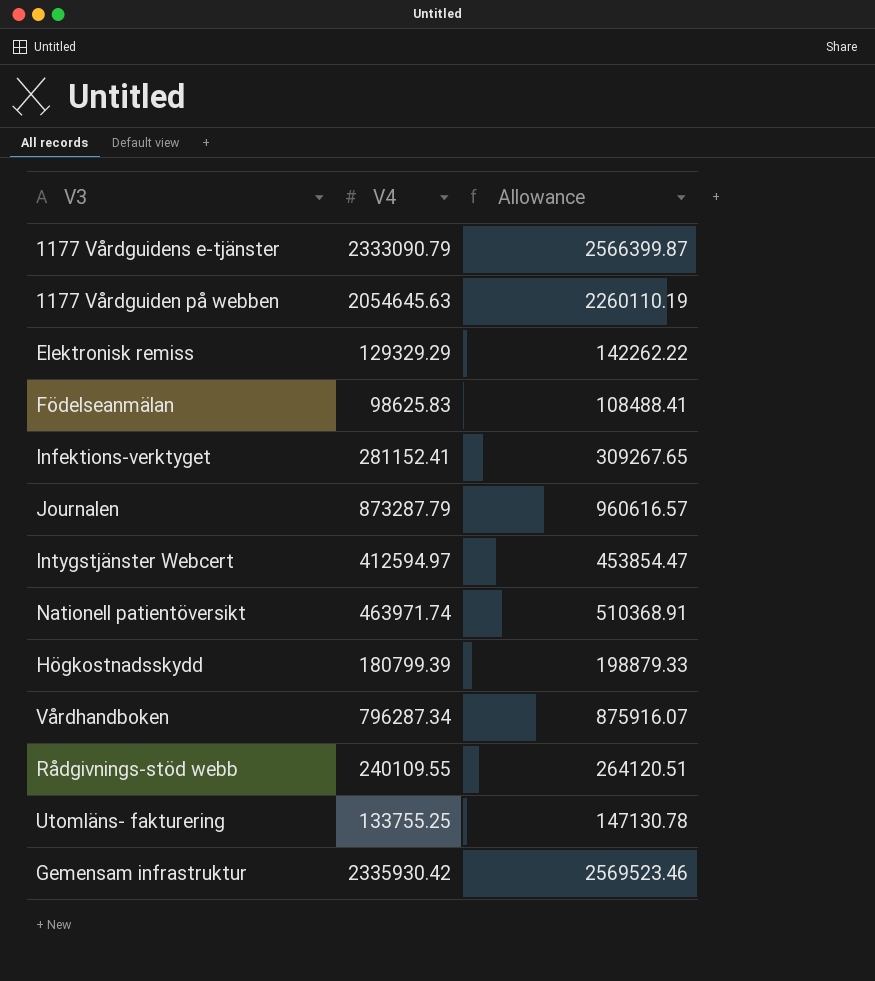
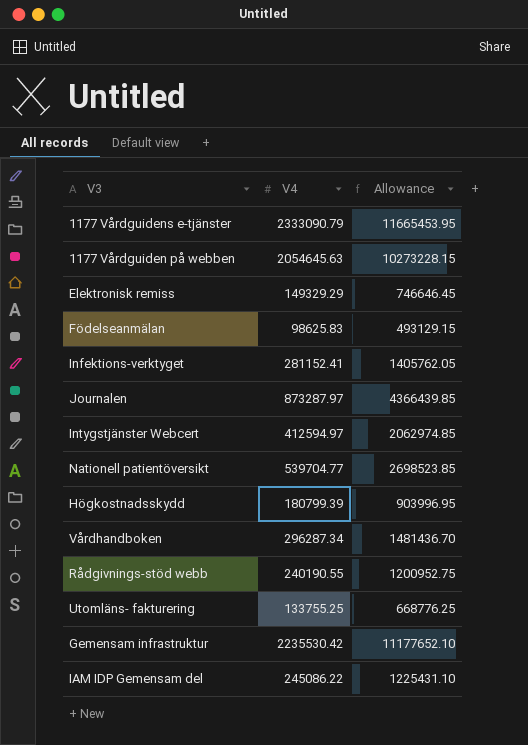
column Allowance | formula: [V4] * 1.1 -> [V4] * 5
Elektronisk remiss | V4: 129329.29 -> 149329.29
Journalen | V4: 873287.79 -> 873287.97
Nationell patientöversikt | V4: 463971.74 -> 539704.77
Vårdhandboken | V4: 796287.34 -> 296287.34
Rådgivnings-stöd webb | V4: 240109.55 -> 240190.55
Gemensam infrastruktur | V4: 2335930.42 -> 2235530.42
row IAM IDP Gemensam del: none -> 245086.22 | 1225431.10

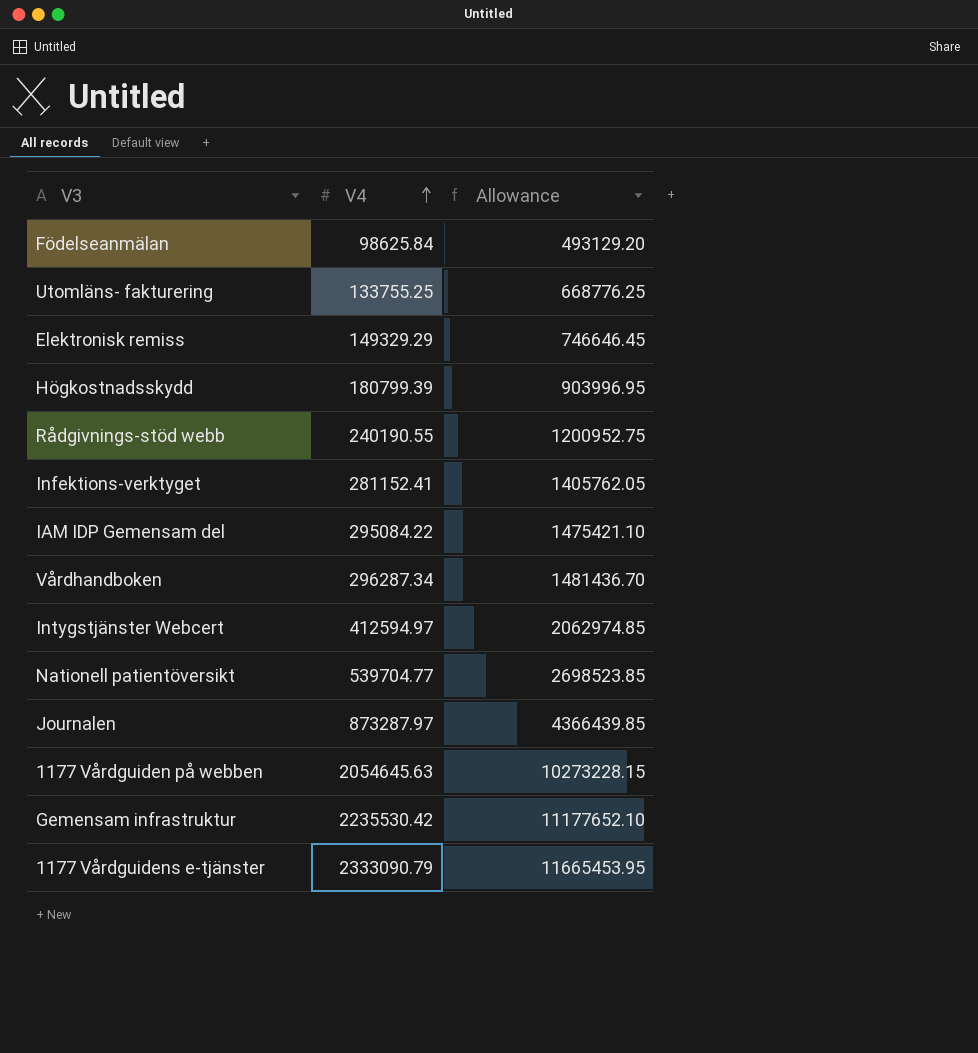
row order: none -> V4 ascending
Födelseanmälan | V4: 98625.83 -> 98625.84
Födelseanmälan | Allowance: 493129.15 -> 493129.20
IAM IDP Gemensam del | V4: 245086.22 -> 295084.22
IAM IDP Gemensam del | Allowance: 1225431.10 -> 1475421.10

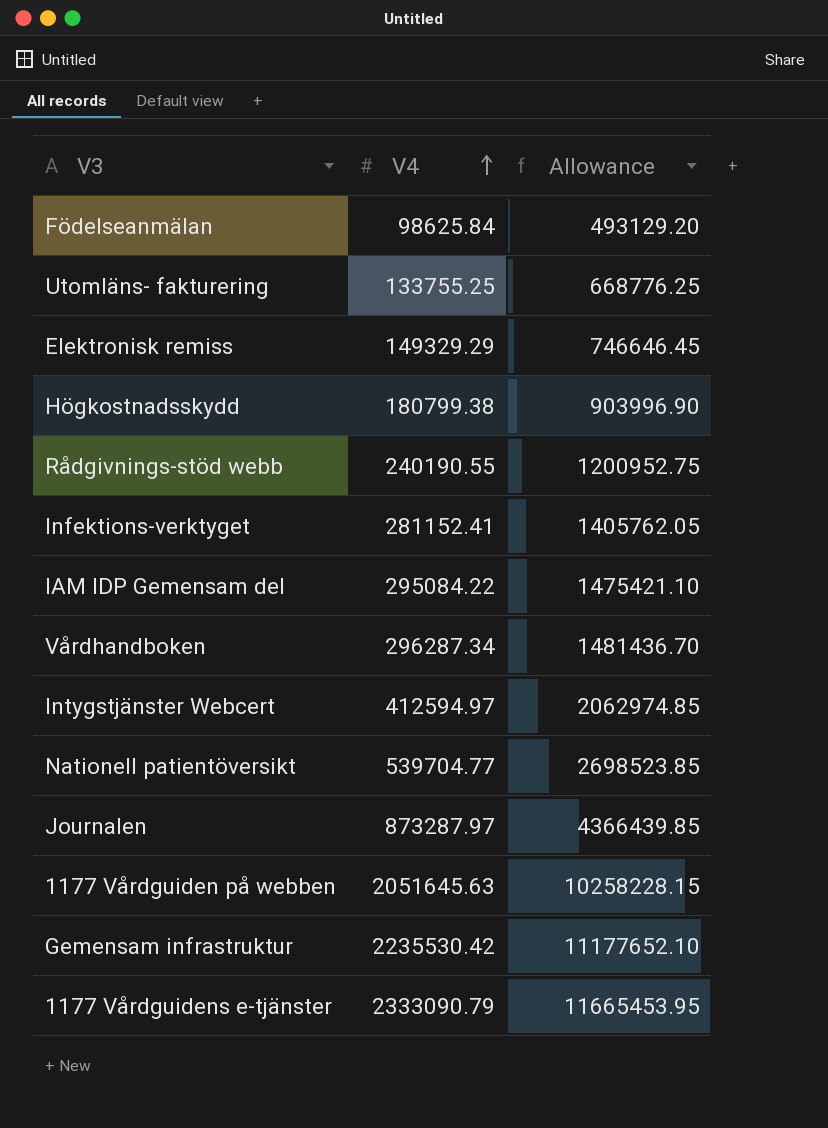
Högkostnadsskydd | V4: 180799.39 -> 180799.38
Högkostnadsskydd | Allowance: 903996.95 -> 903996.90
1177 Vårdguiden på webben | V4: 2054645.63 -> 2051645.63
1177 Vårdguiden på webben | Allowance: 10273228.15 -> 10258228.15

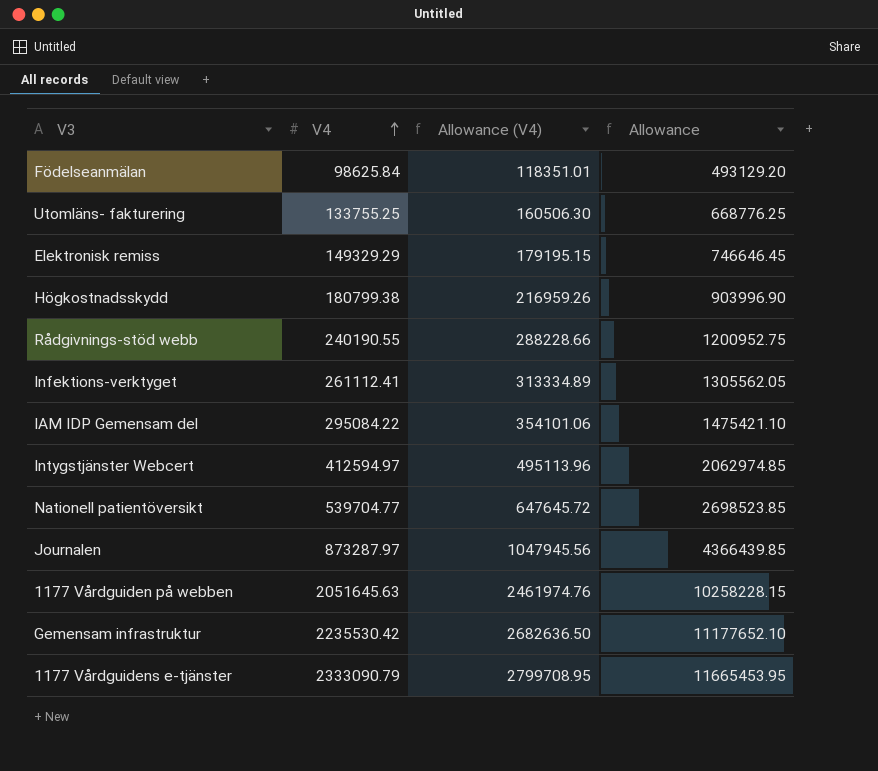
column Allowance (V4) | formula: none -> [V4] * 1.2
row Vårdhandboken: 296287.34 | 1481436.70 -> none
Infektions-verktyget | V4: 281152.41 -> 261112.41
Infektions-verktyget | Allowance: 1405762.05 -> 1305562.05

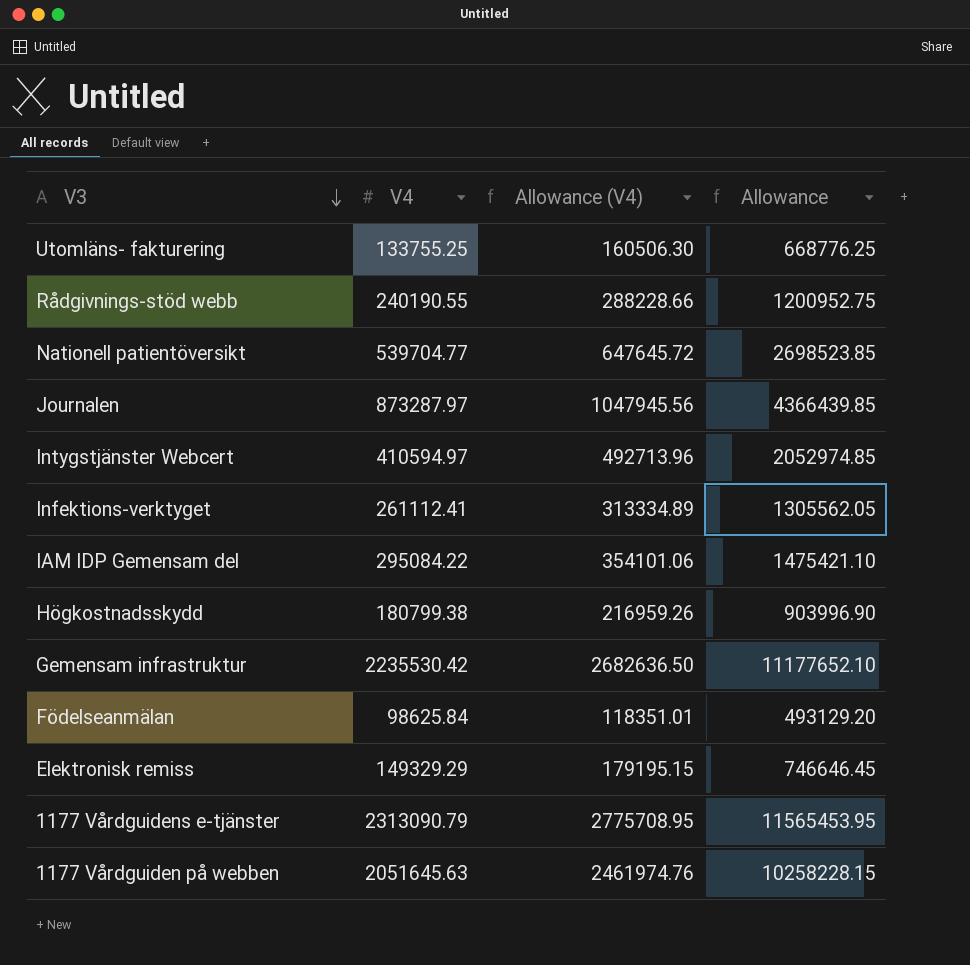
row order: V4 ascending -> V3 descending
Intygstjänster Webcert | V4: 412594.97 -> 410594.97
Intygstjänster Webcert | Allowance (V4): 495113.96 -> 492713.96
Intygstjänster Webcert | Allowance: 2062974.85 -> 2052974.85
1177 Vårdguidens e-tjänster | V4: 2333090.79 -> 2313090.79
1177 Vårdguidens e-tjänster | Allowance (V4): 2799708.95 -> 2775708.95
1177 Vårdguidens e-tjänster | Allowance: 11665453.95 -> 11565453.95

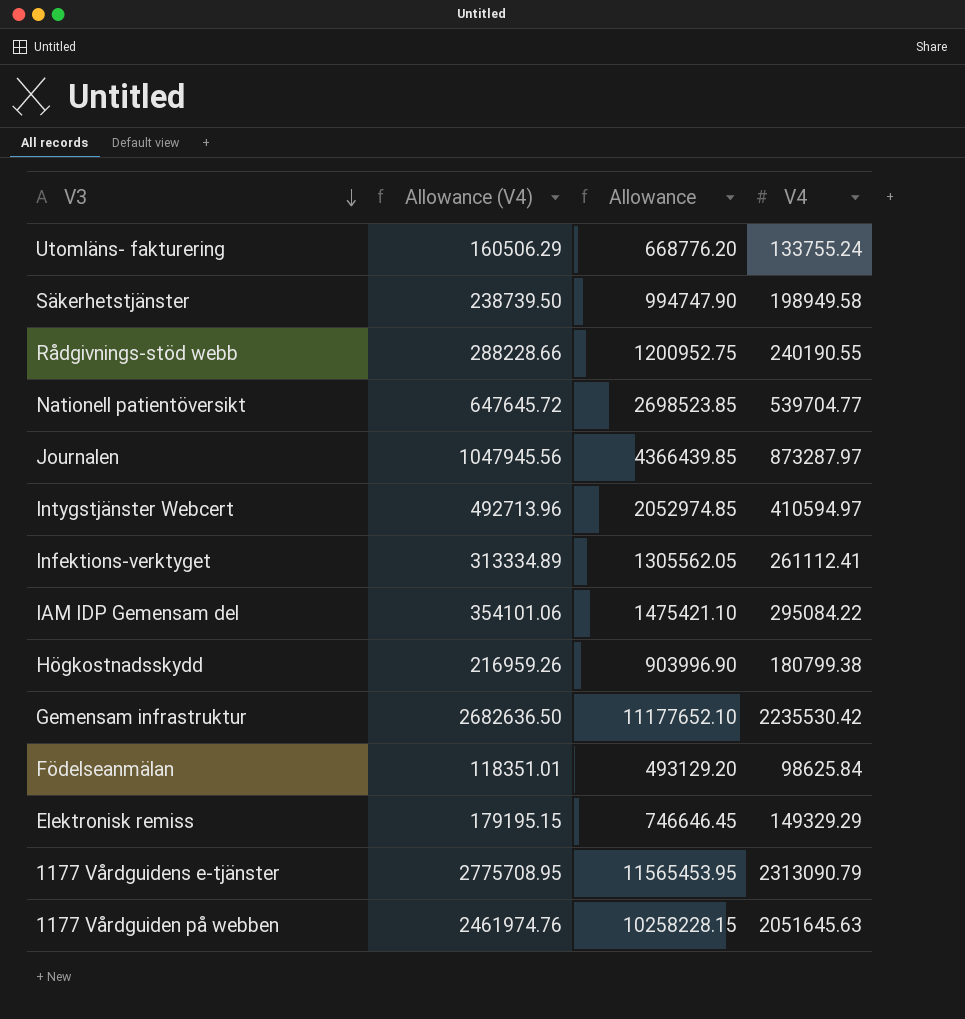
column V4 | position: 2 -> 4
Utomläns- fakturering | Allowance (V4): 160506.30 -> 160506.29
Utomläns- fakturering | Allowance: 668776.25 -> 668776.20
Utomläns- fakturering | V4: 133755.25 -> 133755.24
row Säkerhetstjänster: none -> 238739.50 | 994747.90 | 198949.58

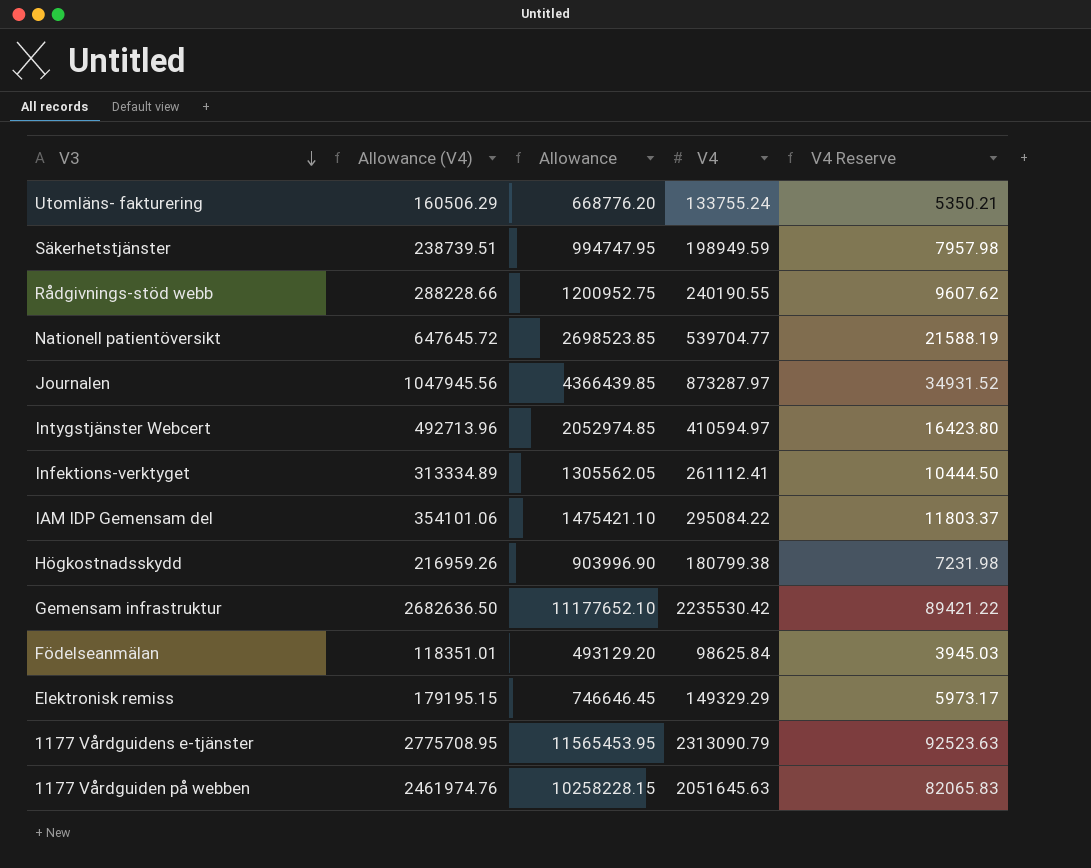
column V4 Reserve | formula: none -> [V4] * 0.04
Säkerhetstjänster | Allowance (V4): 238739.50 -> 238739.51
Säkerhetstjänster | Allowance: 994747.90 -> 994747.95
Säkerhetstjänster | V4: 198949.58 -> 198949.59

